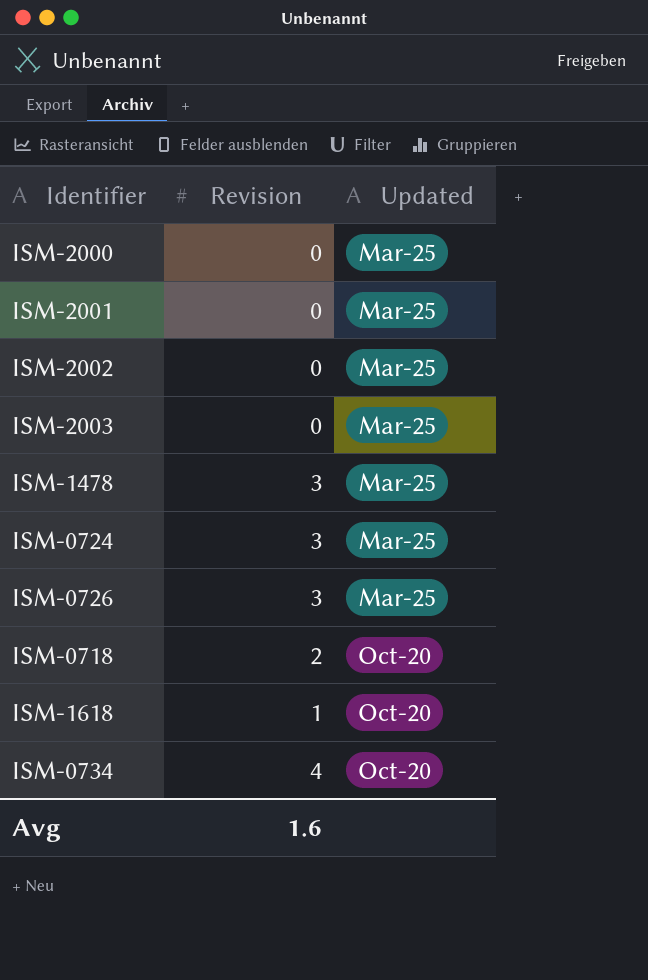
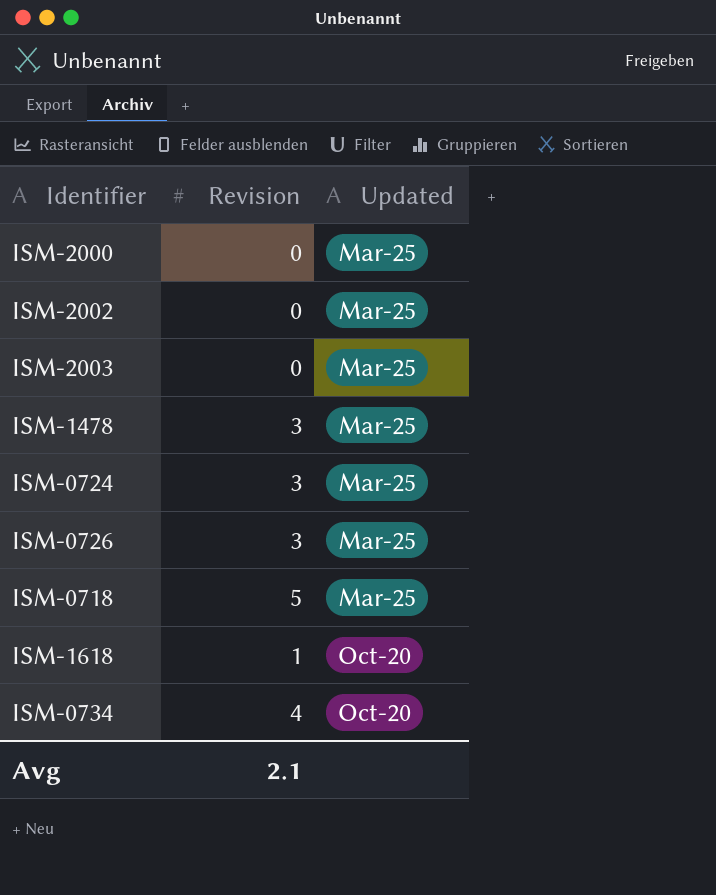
row ISM-2001: 0 | Mar-25 -> none
ISM-0718 | Revision: 2 -> 5
ISM-0718 | Updated: Oct-20 -> Mar-25
Avg | Revision: 1.6 -> 2.1

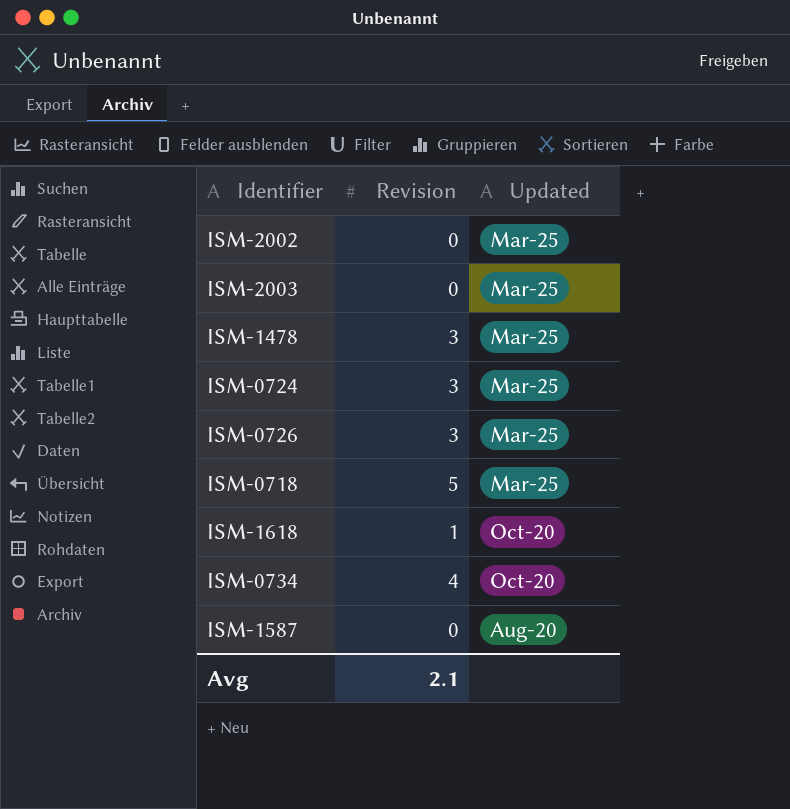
row ISM-2000: 0 | Mar-25 -> none
row ISM-1587: none -> 0 | Aug-20

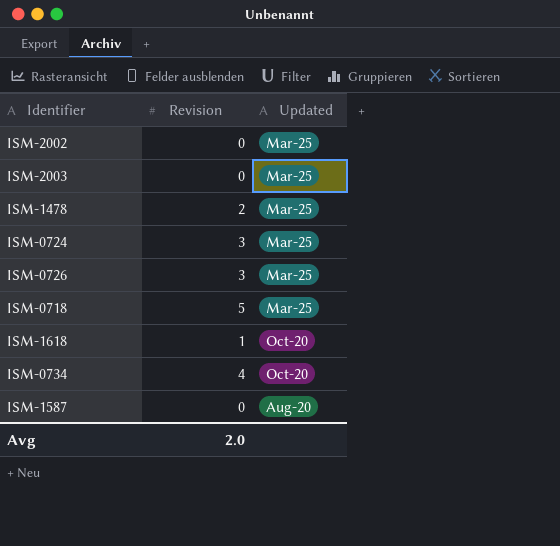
ISM-1478 | Revision: 3 -> 2
Avg | Revision: 2.1 -> 2.0

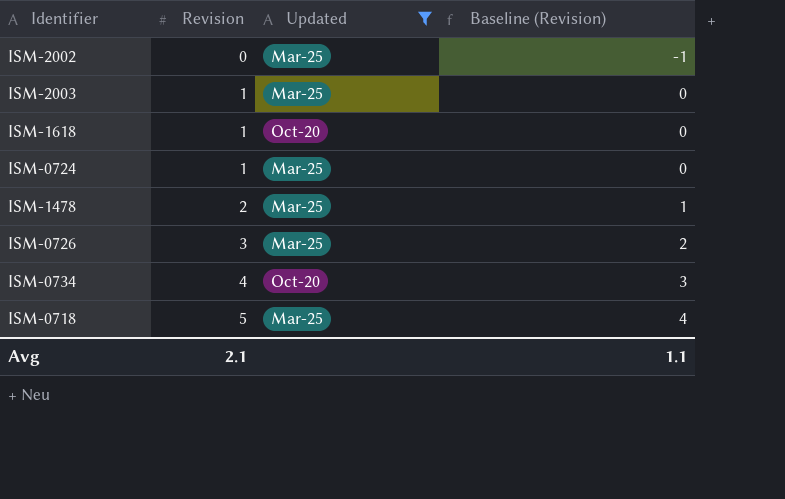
filter: none -> Updated != Aug-20
row order: Updated descending -> Revision ascending
column Baseline (Revision) | formula: none -> [Revision] - 1
ISM-2003 | Revision: 0 -> 1
ISM-0724 | Revision: 3 -> 1
Avg | Revision: 2.0 -> 2.1

